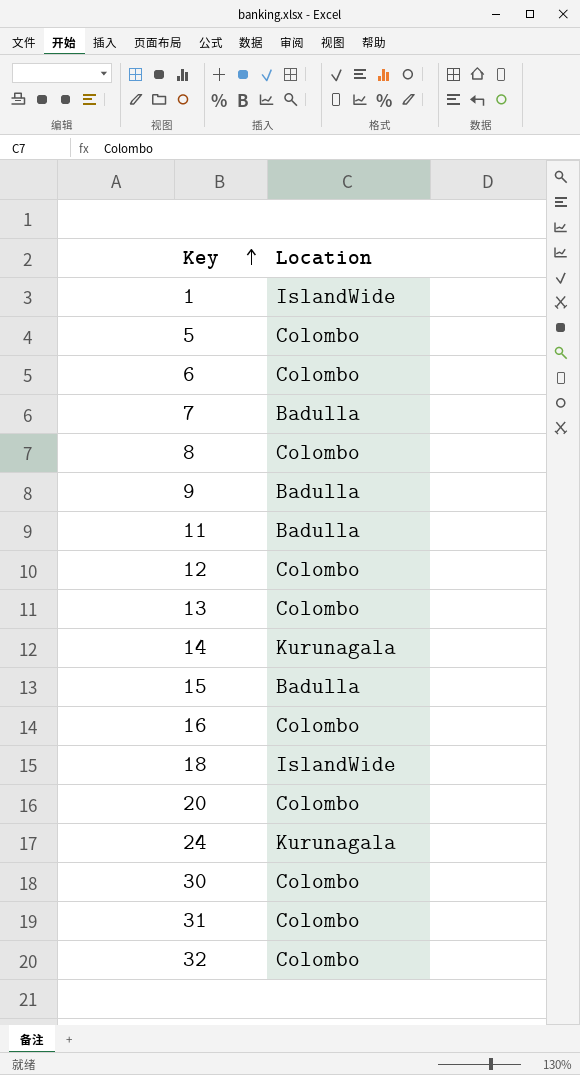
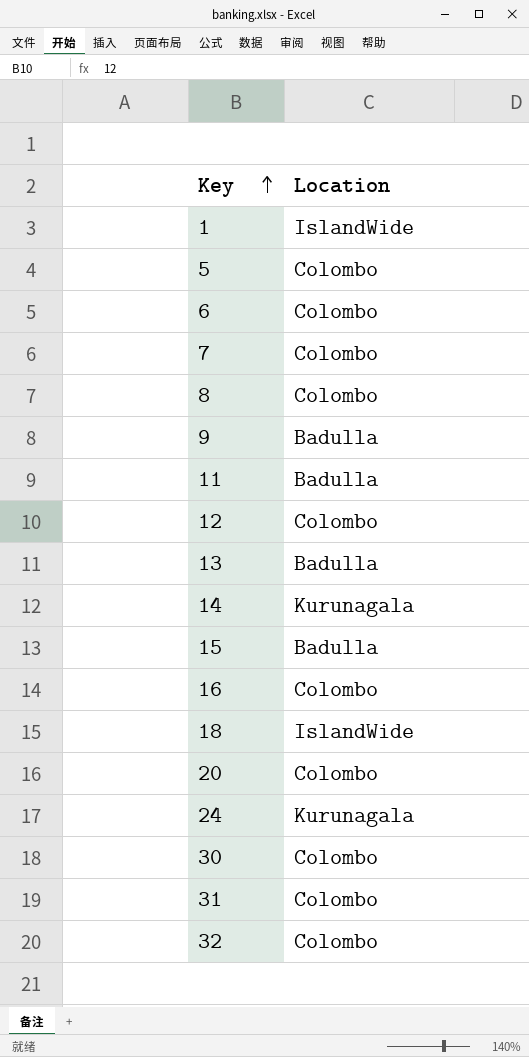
7 | Location: Badulla -> Colombo
13 | Location: Colombo -> Badulla

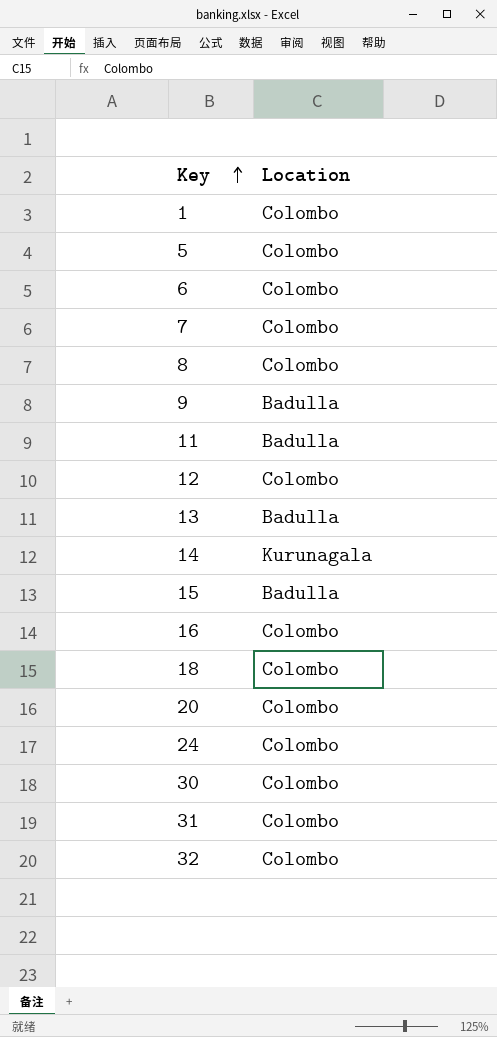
1 | Location: IslandWide -> Colombo
18 | Location: IslandWide -> Colombo
24 | Location: Kurunagala -> Colombo

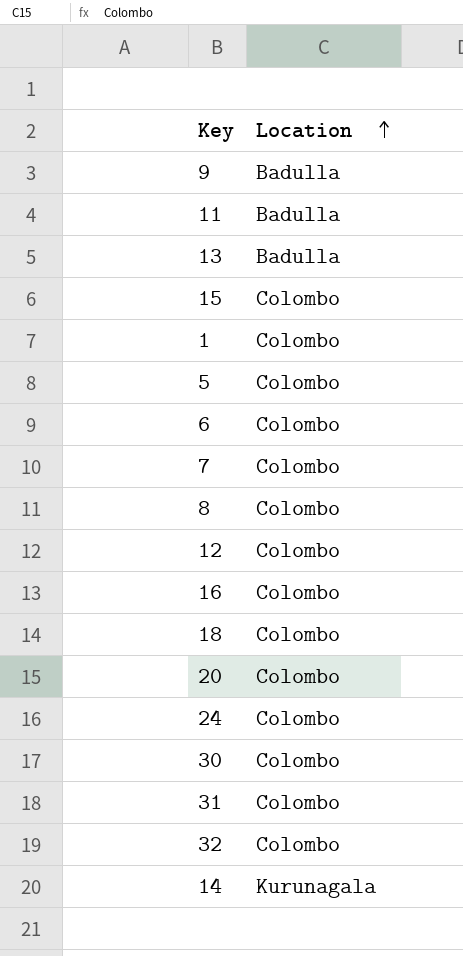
row order: Key ascending -> Location ascending
15 | Location: Badulla -> Colombo

